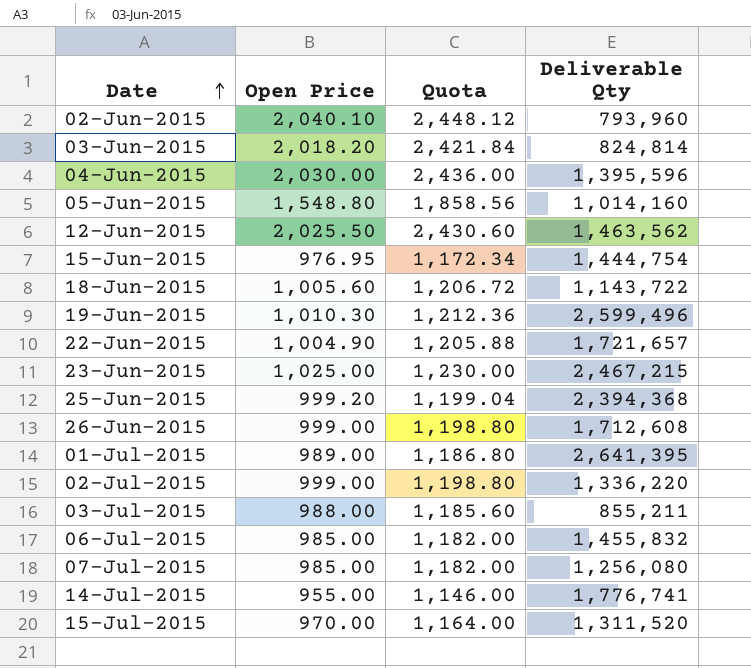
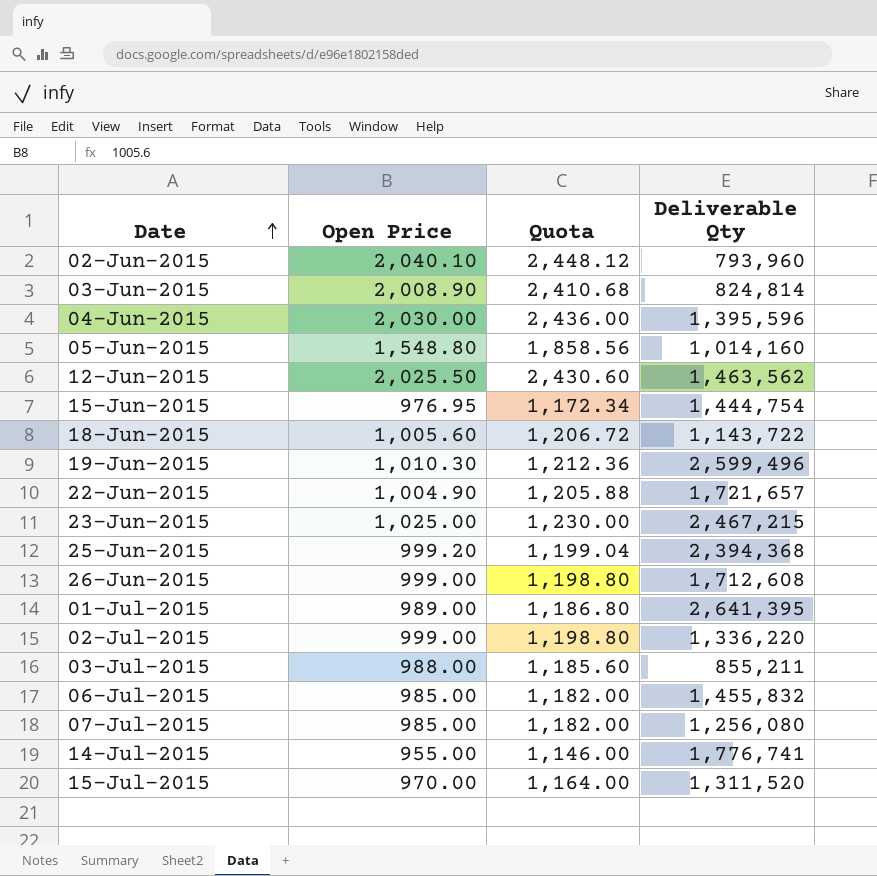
03-Jun-2015 | Open Price: 2,018.20 -> 2,008.90
03-Jun-2015 | Quota: 2,421.84 -> 2,410.68

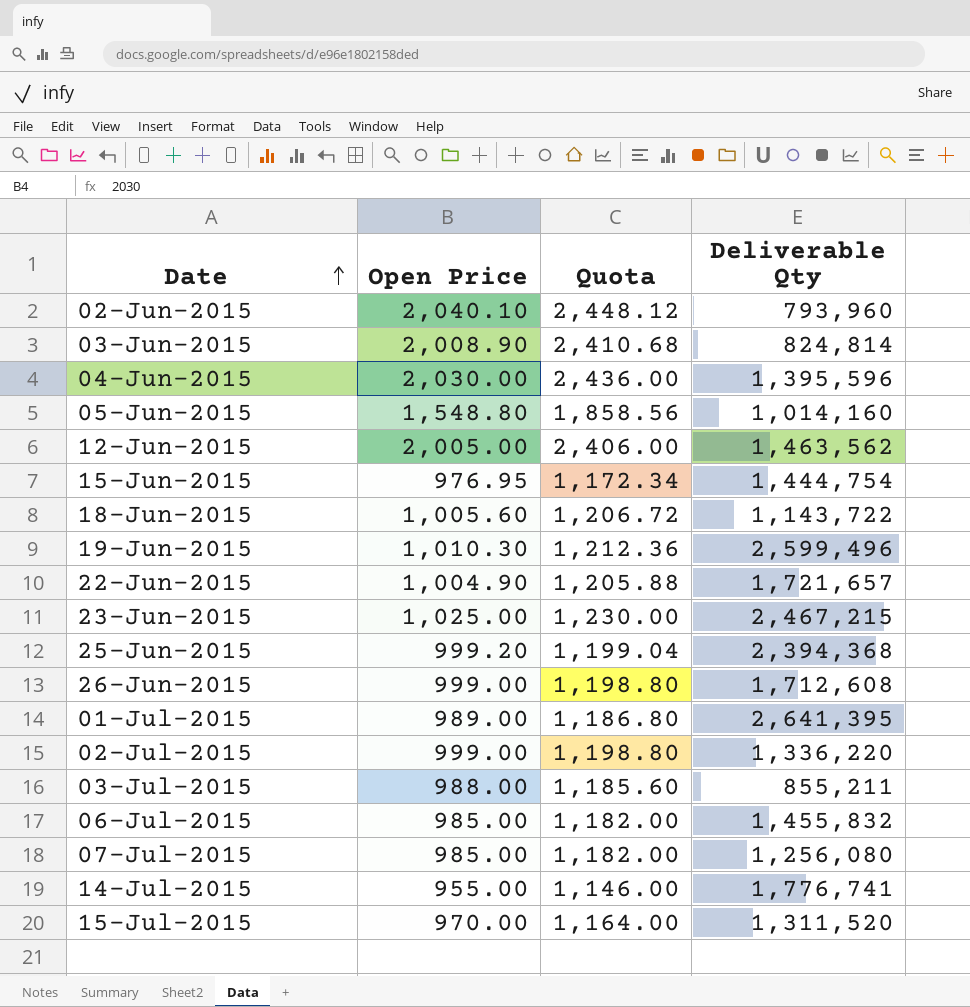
12-Jun-2015 | Open Price: 2,025.50 -> 2,005.00
12-Jun-2015 | Quota: 2,430.60 -> 2,406.00

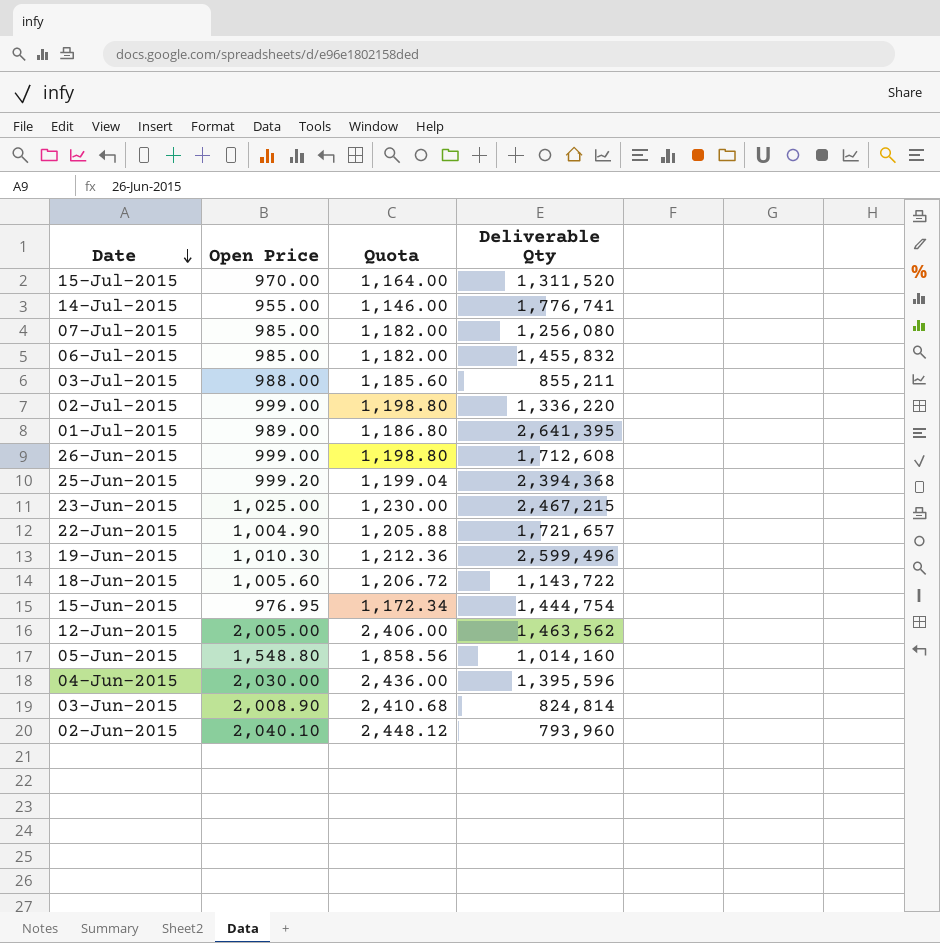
row order: Date ascending -> Date descending

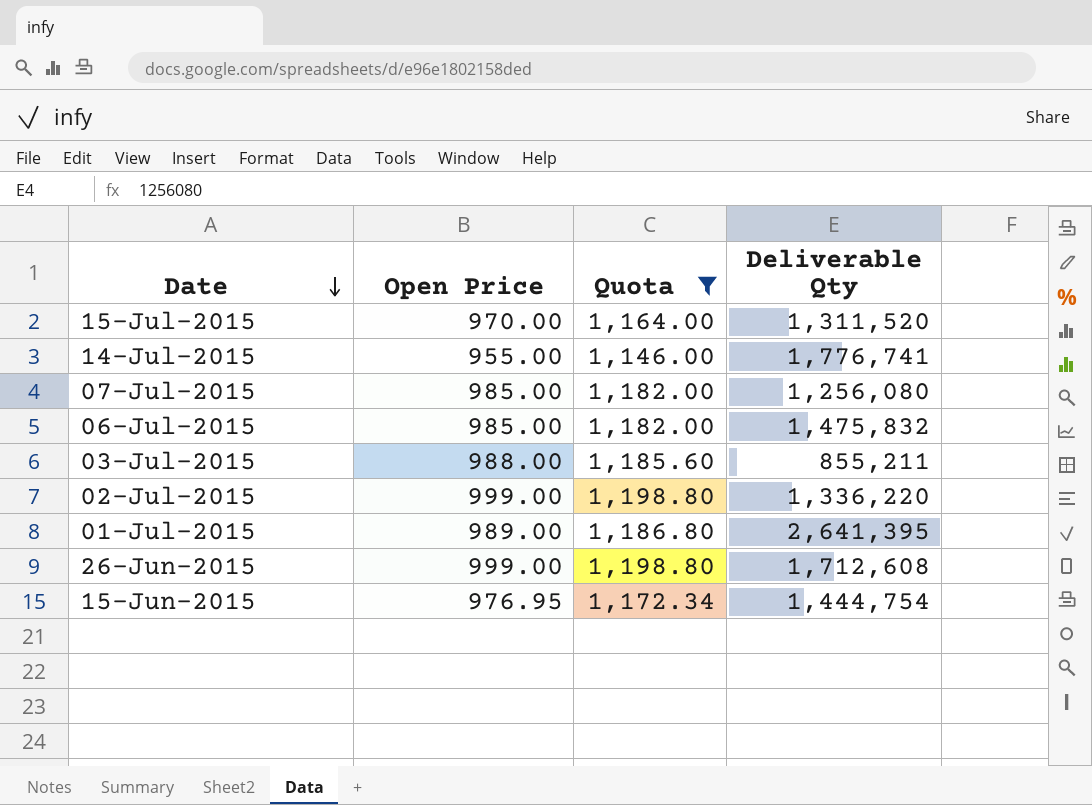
filter: none -> Quota <= 1,198.80
06-Jul-2015 | Deliverable Qty: 1,455,832 -> 1,475,832

